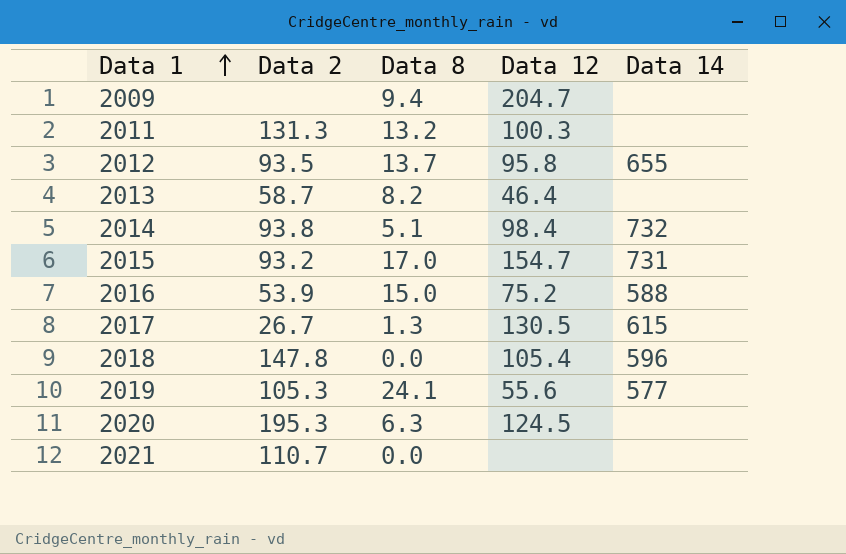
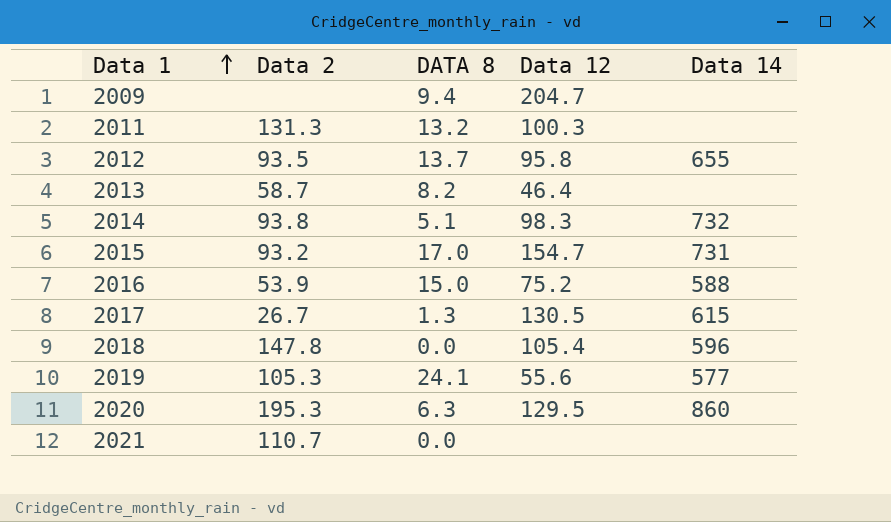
column name: Data 8 -> DATA 8
2014 | Data 12: 98.4 -> 98.3
2020 | Data 12: 124.5 -> 129.5
2020 | Data 14: none -> 860

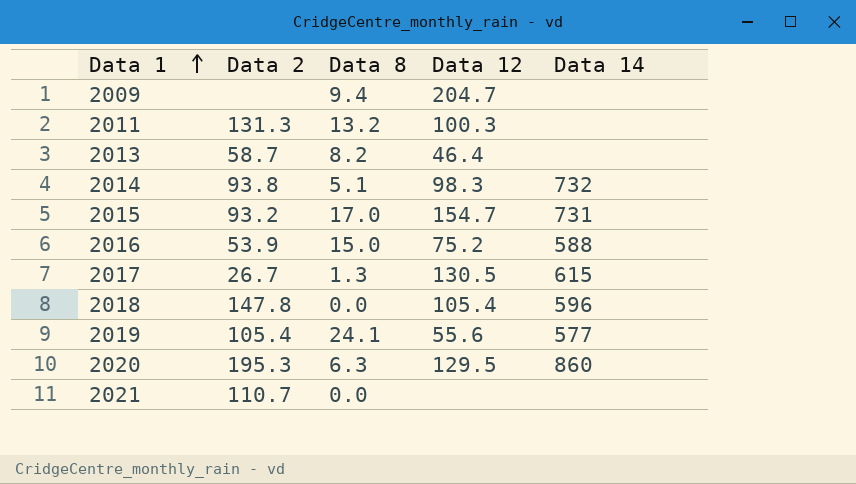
column name: DATA 8 -> Data 8
row 2012: 93.5 | 13.7 | 95.8 | 655 -> none
2019 | Data 2: 105.3 -> 105.4

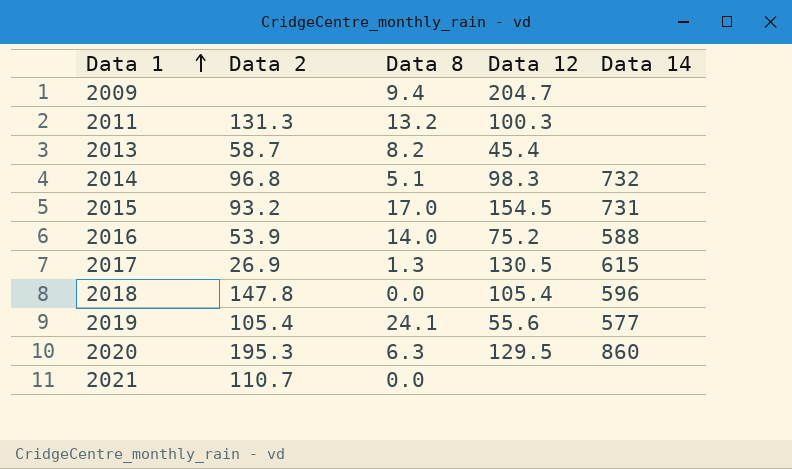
2013 | Data 12: 46.4 -> 45.4
2014 | Data 2: 93.8 -> 96.8
2015 | Data 12: 154.7 -> 154.5
2016 | Data 8: 15.0 -> 14.0
2017 | Data 2: 26.7 -> 26.9

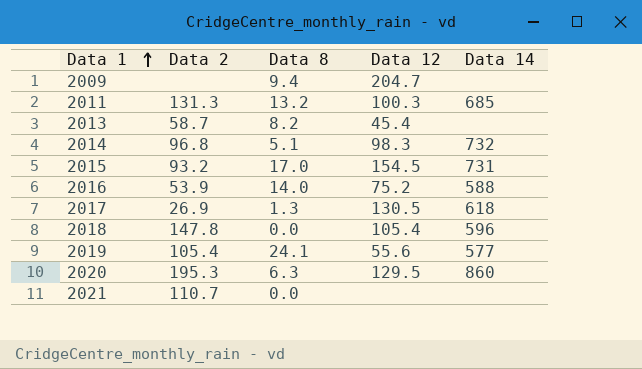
2011 | Data 14: none -> 685
2017 | Data 14: 615 -> 618

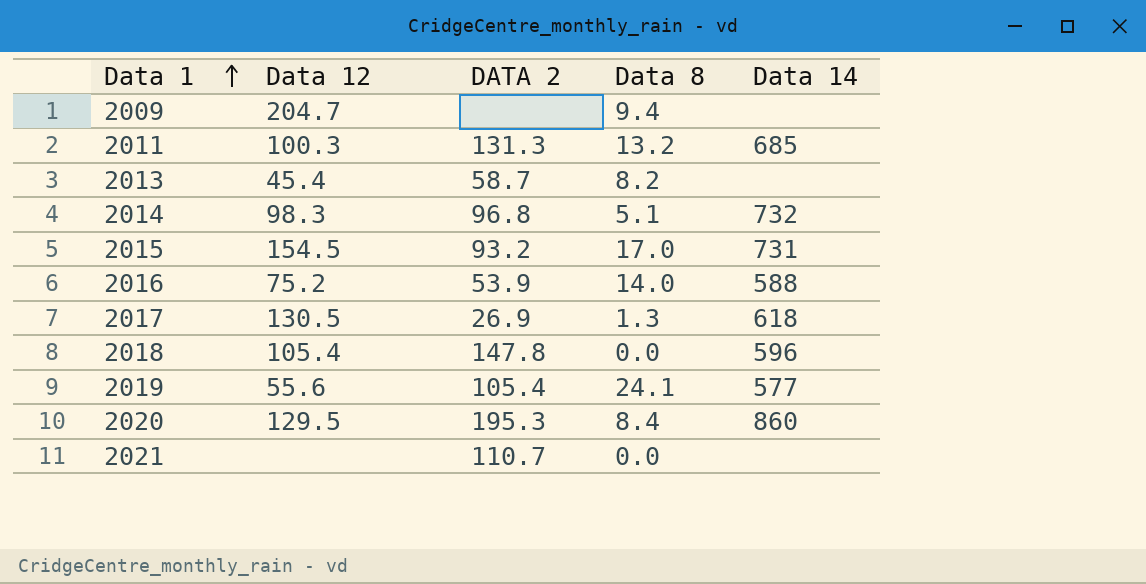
column Data 12 | position: 4 -> 2
column name: Data 2 -> DATA 2
2020 | Data 8: 6.3 -> 8.4

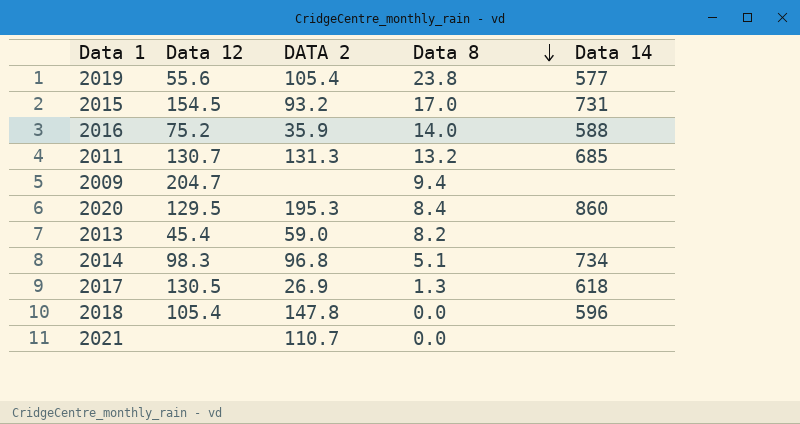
row order: Data 1 ascending -> Data 8 descending
2019 | Data 8: 24.1 -> 23.8
2016 | DATA 2: 53.9 -> 35.9
2011 | Data 12: 100.3 -> 130.7
2013 | DATA 2: 58.7 -> 59.0
2014 | Data 14: 732 -> 734

